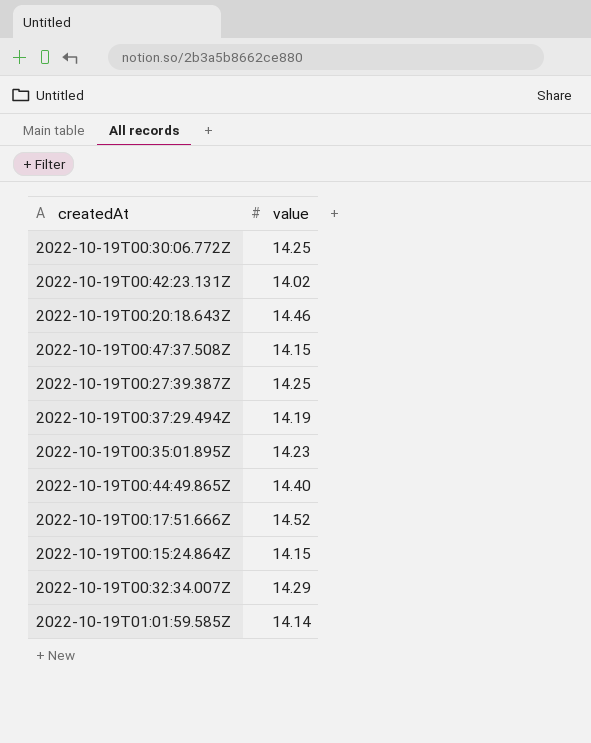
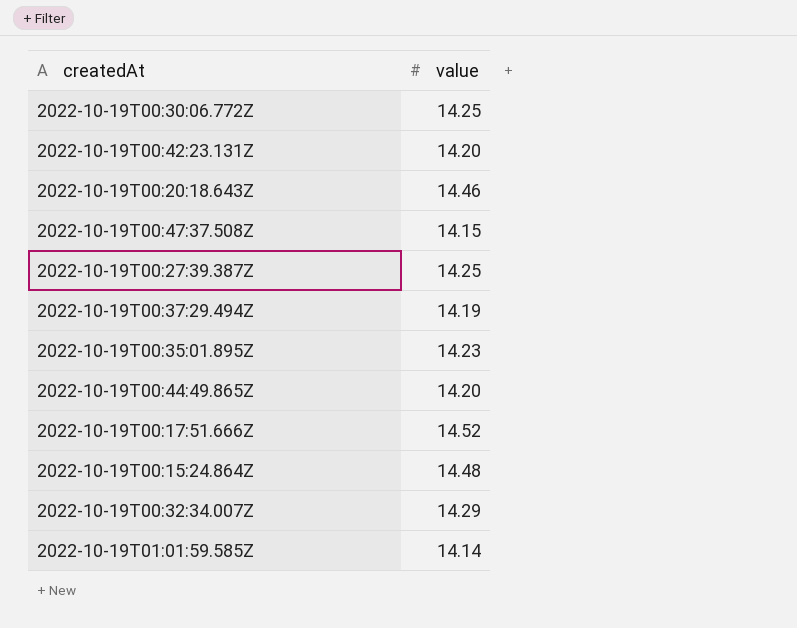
2022-10-19T00:42:23.131Z | value: 14.02 -> 14.20
2022-10-19T00:44:49.865Z | value: 14.40 -> 14.20
2022-10-19T00:15:24.864Z | value: 14.15 -> 14.48

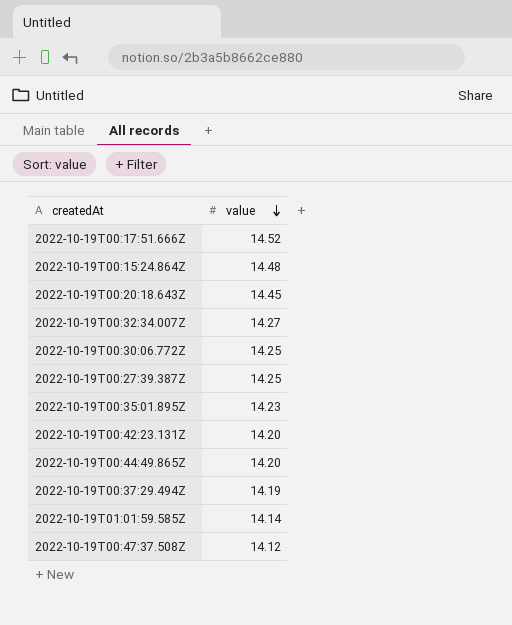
row order: none -> value descending
2022-10-19T00:20:18.643Z | value: 14.46 -> 14.45
2022-10-19T00:32:34.007Z | value: 14.29 -> 14.27
2022-10-19T00:47:37.508Z | value: 14.15 -> 14.12

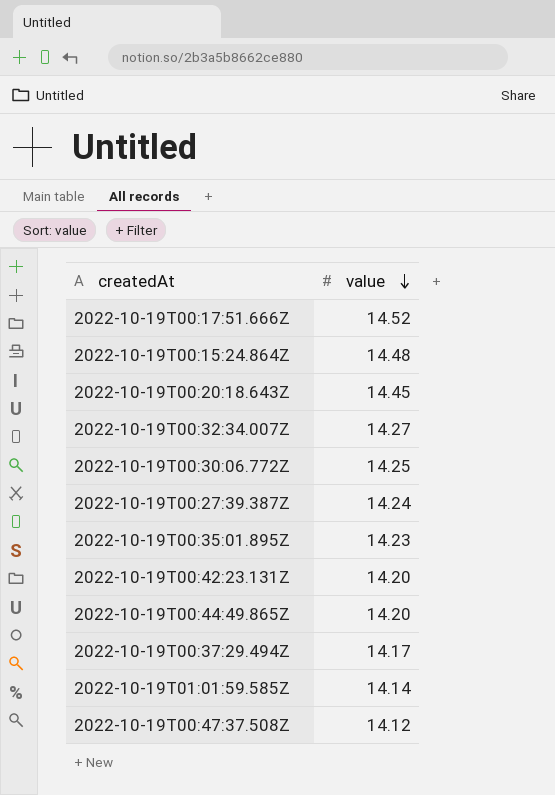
2022-10-19T00:27:39.387Z | value: 14.25 -> 14.24
2022-10-19T00:37:29.494Z | value: 14.19 -> 14.17

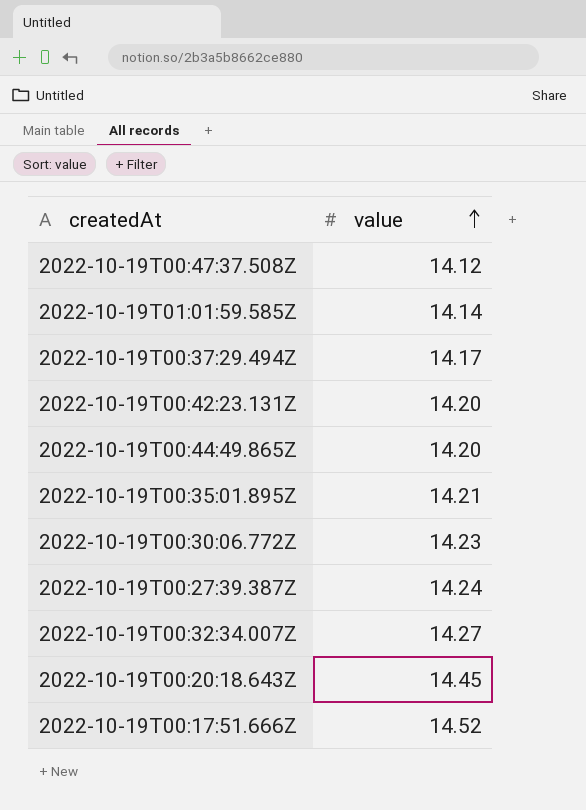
row order: value descending -> value ascending
row 2022-10-19T00:15:24.864Z: 14.48 -> none
2022-10-19T00:35:01.895Z | value: 14.23 -> 14.21
2022-10-19T00:30:06.772Z | value: 14.25 -> 14.23

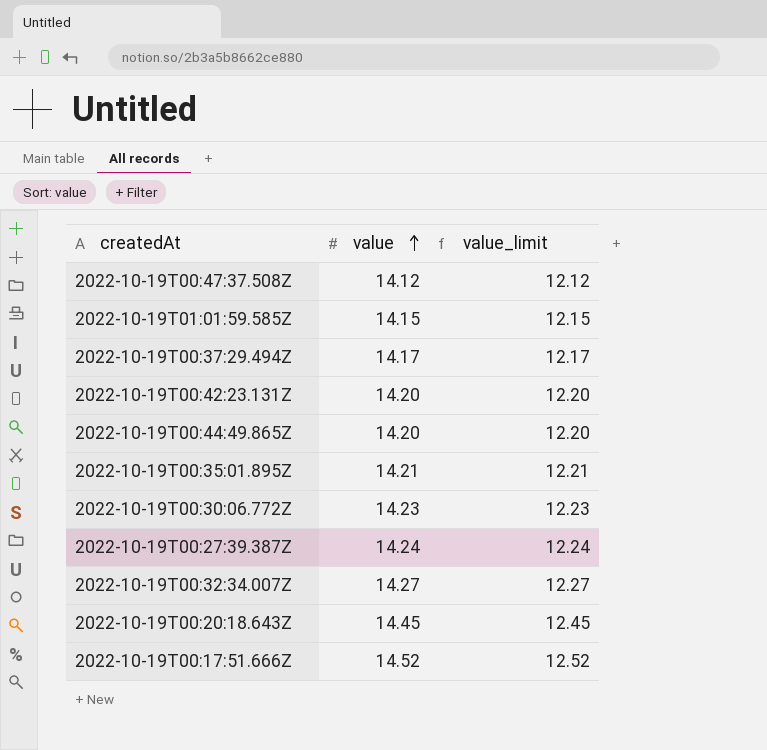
column value_limit | formula: none -> [value] - 2
2022-10-19T01:01:59.585Z | value: 14.14 -> 14.15

